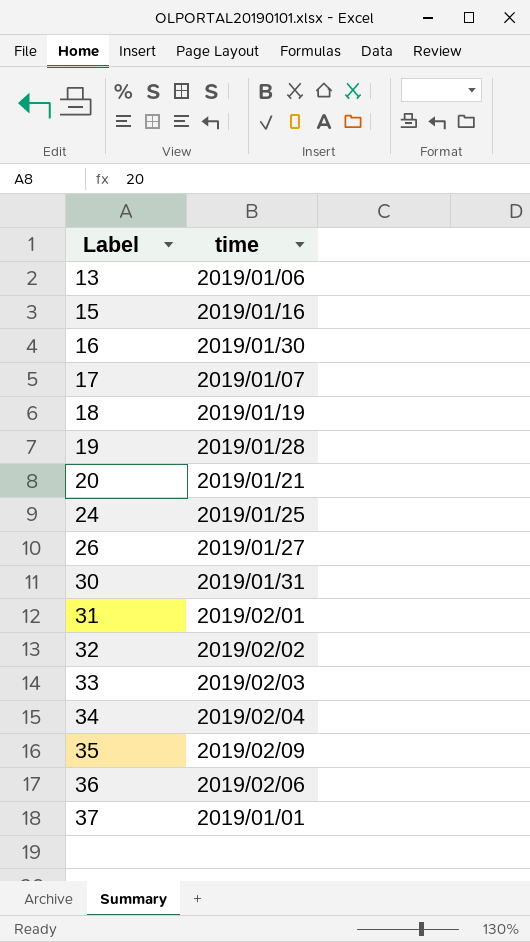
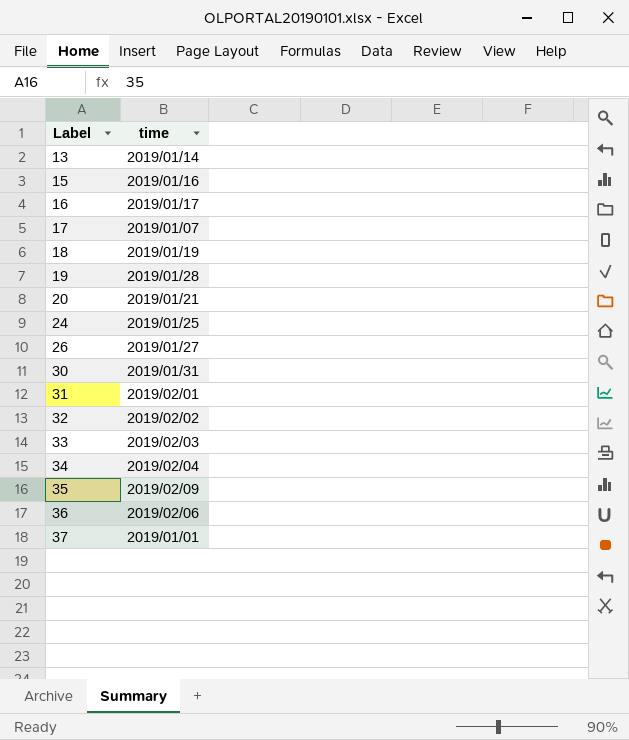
13 | time: 2019/01/06 -> 2019/01/14
16 | time: 2019/01/30 -> 2019/01/17

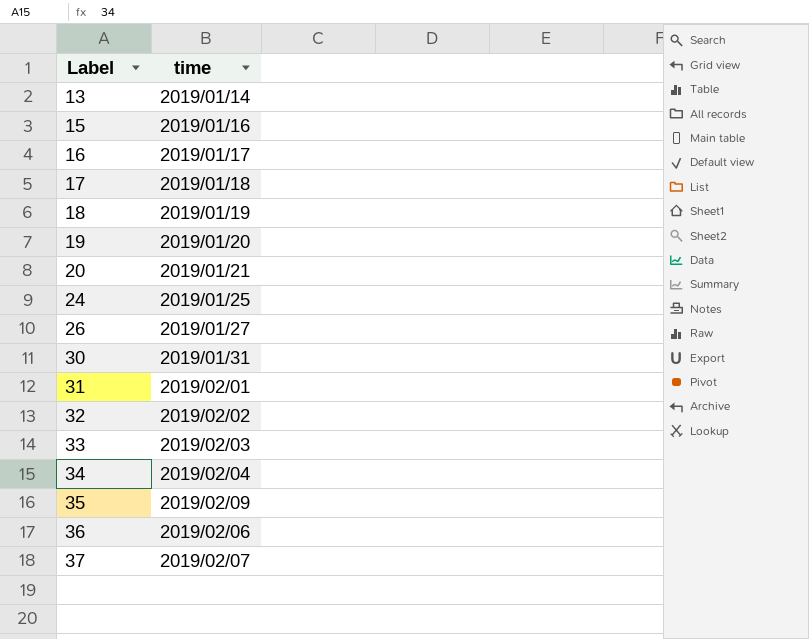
17 | time: 2019/01/07 -> 2019/01/18
19 | time: 2019/01/28 -> 2019/01/20
37 | time: 2019/01/01 -> 2019/02/07

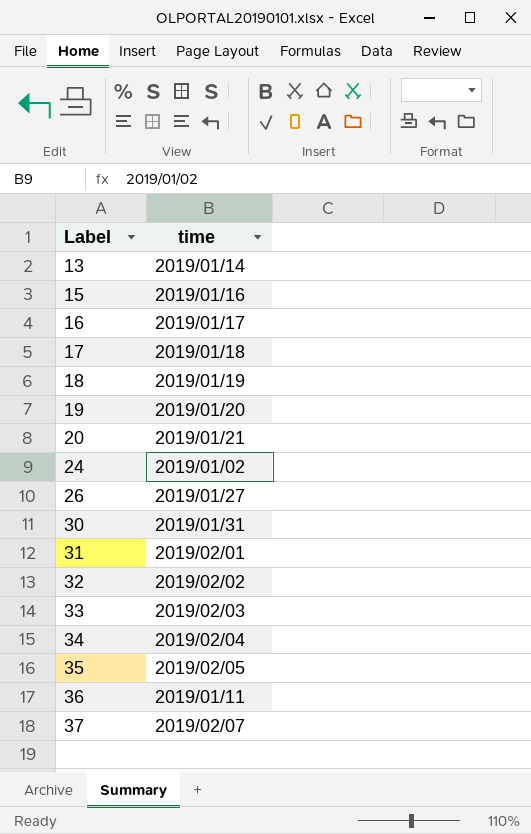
24 | time: 2019/01/25 -> 2019/01/02
35 | time: 2019/02/09 -> 2019/02/05
36 | time: 2019/02/06 -> 2019/01/11

